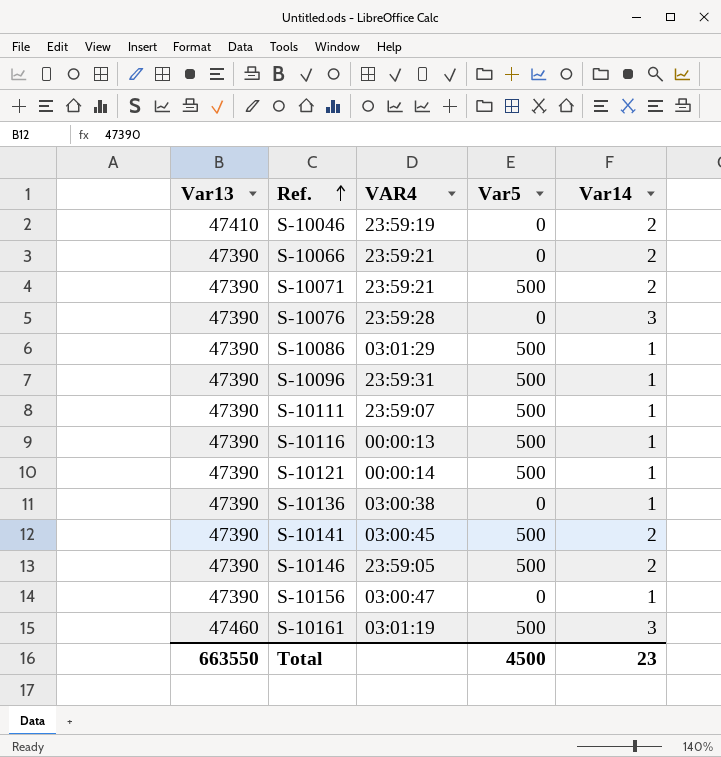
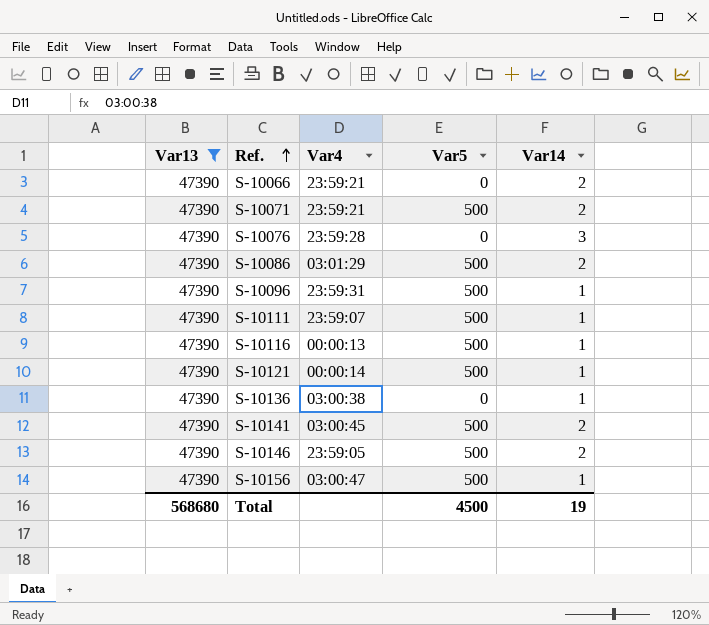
filter: none -> Var13 = 47390
column name: VAR4 -> Var4
S-10086 | Var14: 1 -> 2
S-10156 | Var5: 0 -> 500
Total | Var13: 663550 -> 568680
Total | Var14: 23 -> 19

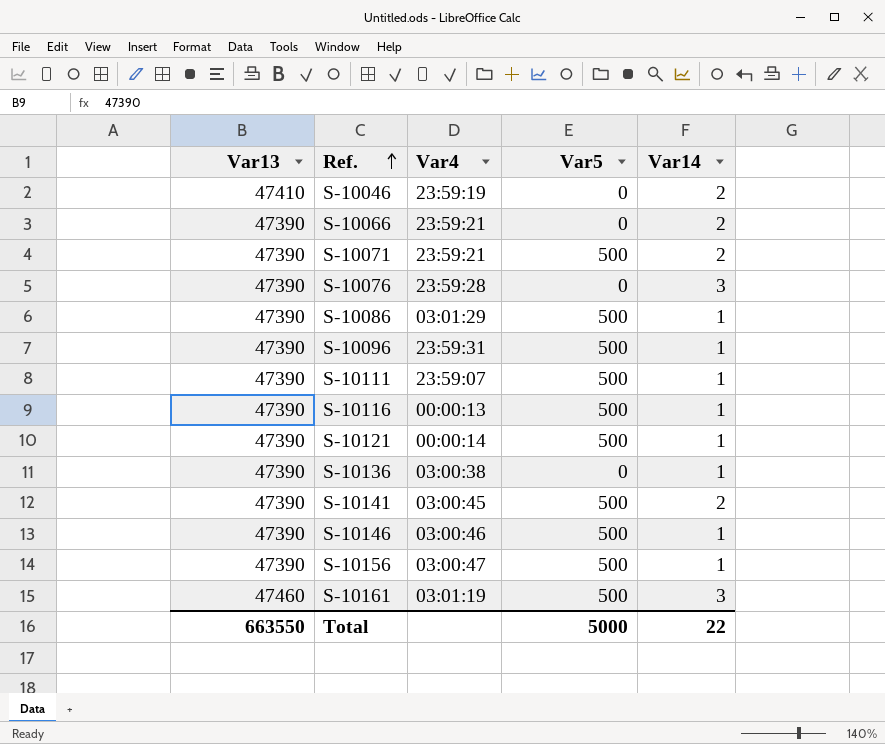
filter: Var13 = 47390 -> none
S-10086 | Var14: 2 -> 1
S-10146 | Var4: 23:59:05 -> 03:00:46
S-10146 | Var14: 2 -> 1
Total | Var13: 568680 -> 663550
Total | Var5: 4500 -> 5000
Total | Var14: 19 -> 22

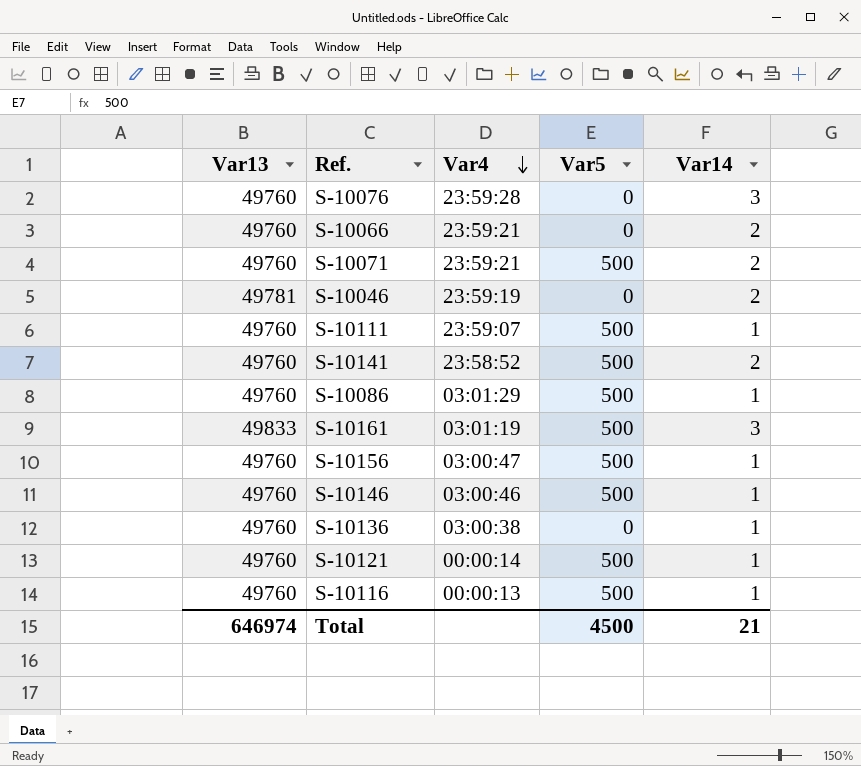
row order: Ref. ascending -> Var4 descending
row S-10096: 47390 | 23:59:31 | 500 | 1 -> none
S-10076 | Var13: 47390 -> 49760
S-10066 | Var13: 47390 -> 49760
S-10071 | Var13: 47390 -> 49760
S-10046 | Var13: 47410 -> 49781
S-10111 | Var13: 47390 -> 49760
S-10141 | Var13: 47390 -> 49760
S-10141 | Var4: 03:00:45 -> 23:58:52
S-10086 | Var13: 47390 -> 49760
S-10161 | Var13: 47460 -> 49833
S-10156 | Var13: 47390 -> 49760
S-10146 | Var13: 47390 -> 49760
S-10136 | Var13: 47390 -> 49760
S-10121 | Var13: 47390 -> 49760
S-10116 | Var13: 47390 -> 49760
Total | Var13: 663550 -> 646974
Total | Var5: 5000 -> 4500
Total | Var14: 22 -> 21

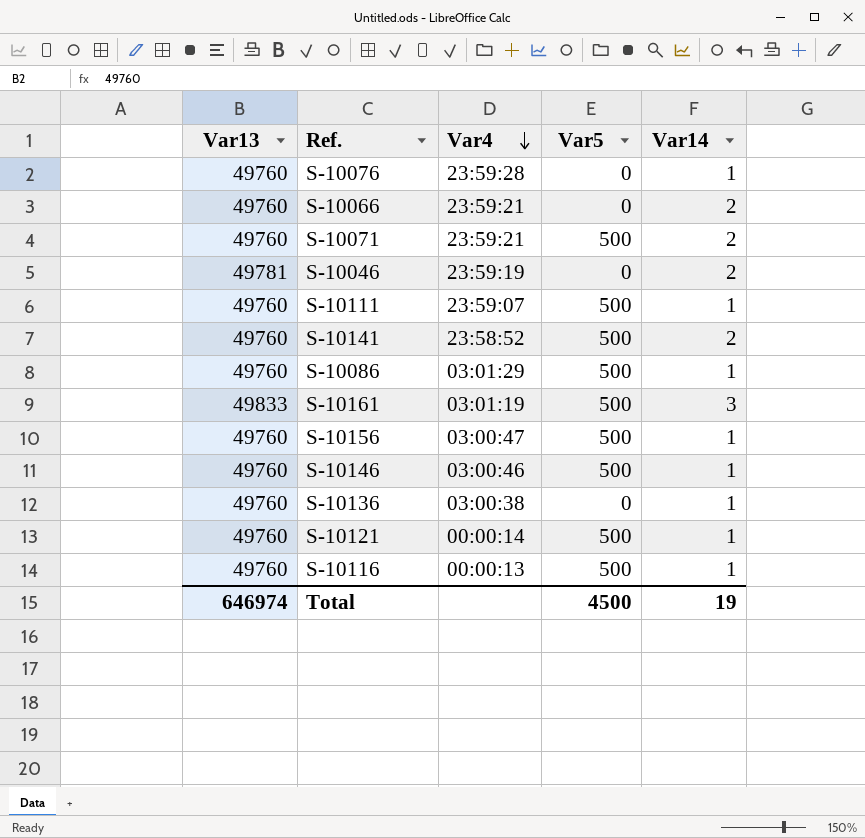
S-10076 | Var14: 3 -> 1
Total | Var14: 21 -> 19

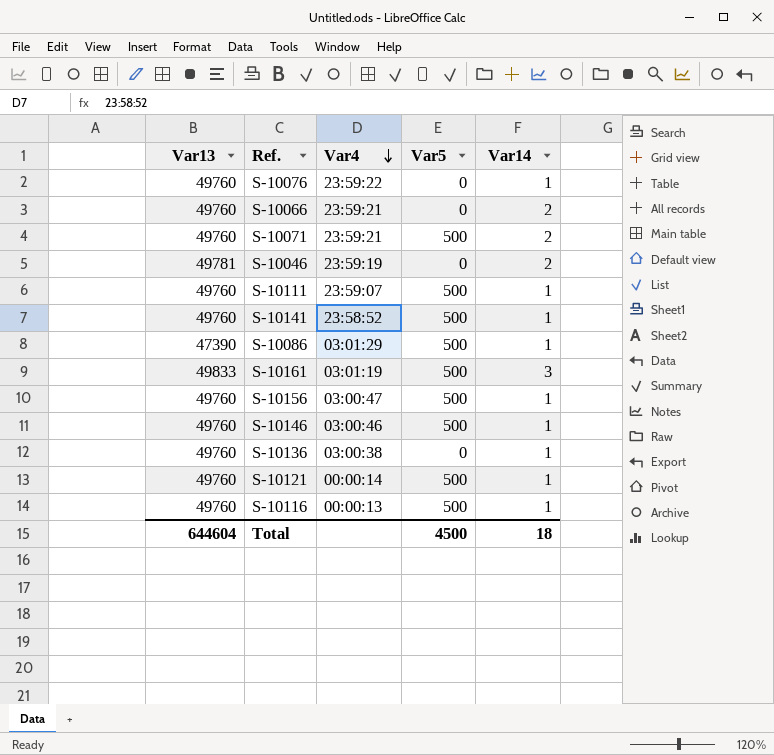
S-10076 | Var4: 23:59:28 -> 23:59:22
S-10141 | Var14: 2 -> 1
S-10086 | Var13: 49760 -> 47390
Total | Var13: 646974 -> 644604
Total | Var14: 19 -> 18

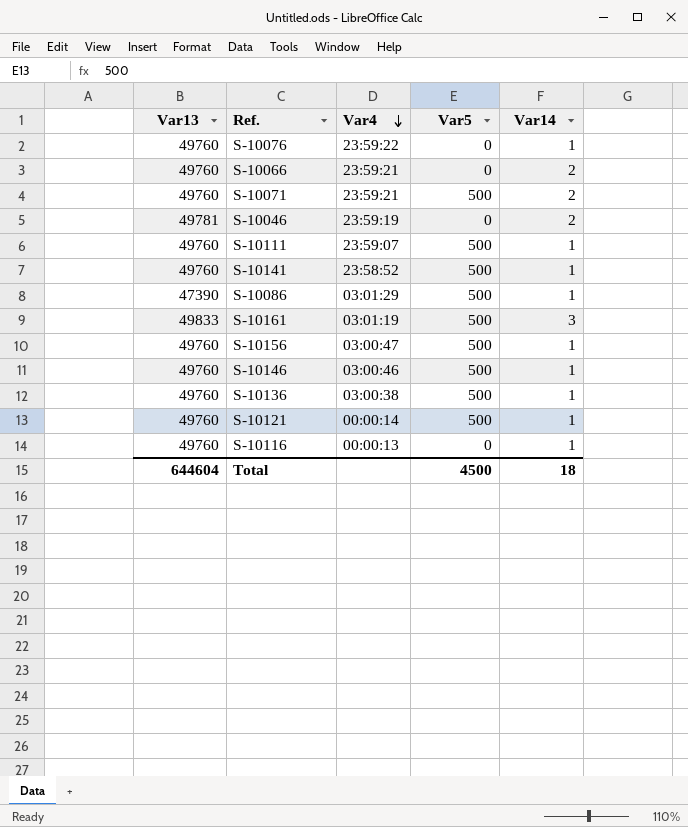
S-10136 | Var5: 0 -> 500
S-10116 | Var5: 500 -> 0

